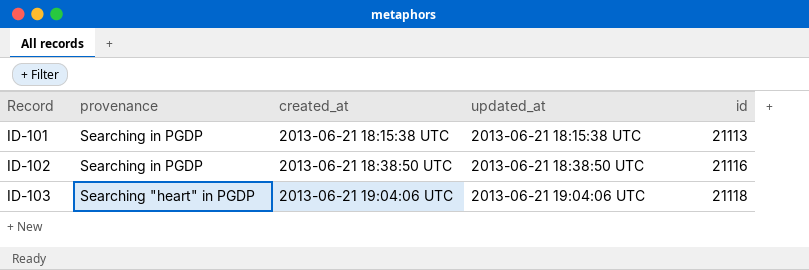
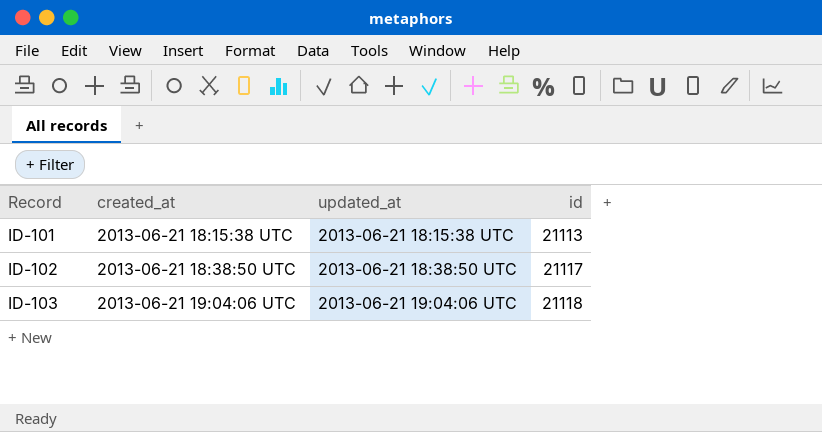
column provenance | position: 2 -> none
ID-102 | id: 21116 -> 21117

